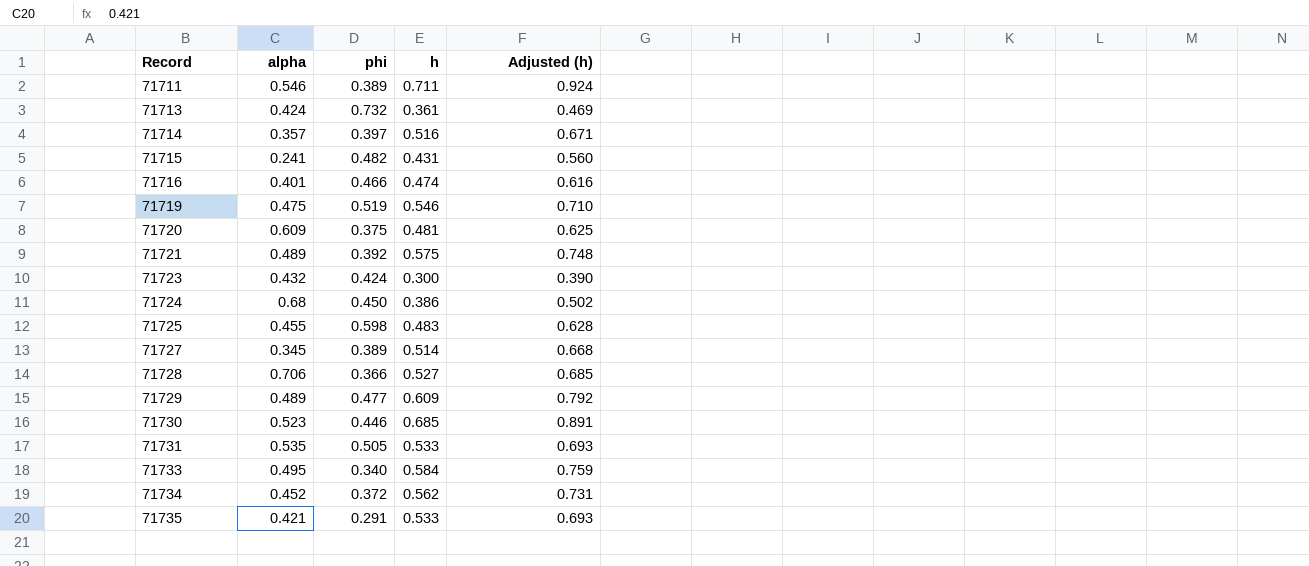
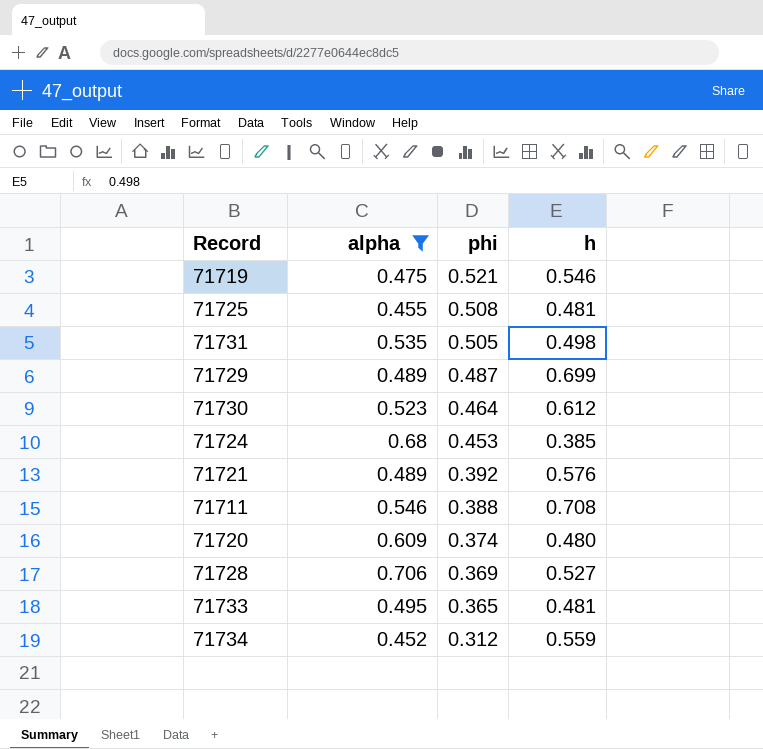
filter: none -> alpha >= 0.452
row order: Record ascending -> phi descending
column Adjusted (h) | formula: [h] * 1.3 -> none
71719 | phi: 0.519 -> 0.521
71725 | phi: 0.598 -> 0.508
71725 | h: 0.483 -> 0.481
71731 | h: 0.533 -> 0.498
71729 | phi: 0.477 -> 0.487
71729 | h: 0.609 -> 0.699
71730 | phi: 0.446 -> 0.464
71730 | h: 0.685 -> 0.612
71724 | phi: 0.450 -> 0.453
71724 | h: 0.386 -> 0.385
71721 | h: 0.575 -> 0.576
71711 | phi: 0.389 -> 0.388
71711 | h: 0.711 -> 0.708
71720 | phi: 0.375 -> 0.374
71720 | h: 0.481 -> 0.480
71728 | phi: 0.366 -> 0.369
71733 | phi: 0.340 -> 0.365
71733 | h: 0.584 -> 0.481
71734 | phi: 0.372 -> 0.312
71734 | h: 0.562 -> 0.559

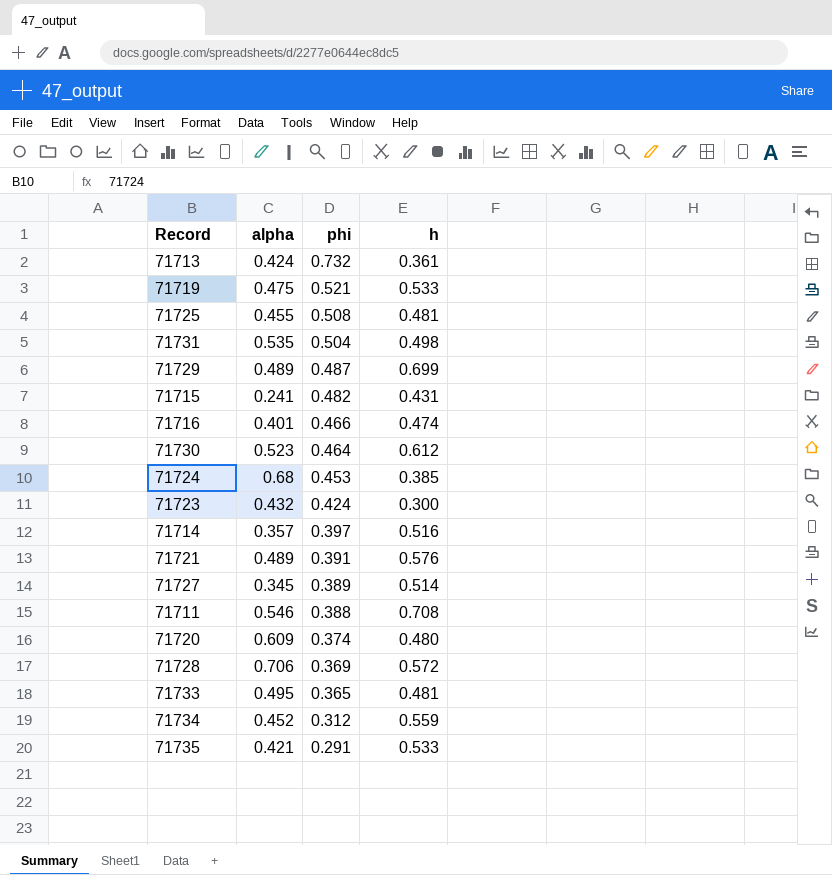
filter: alpha >= 0.452 -> none
71719 | h: 0.546 -> 0.533
71731 | phi: 0.505 -> 0.504
71721 | phi: 0.392 -> 0.391
71728 | h: 0.527 -> 0.572

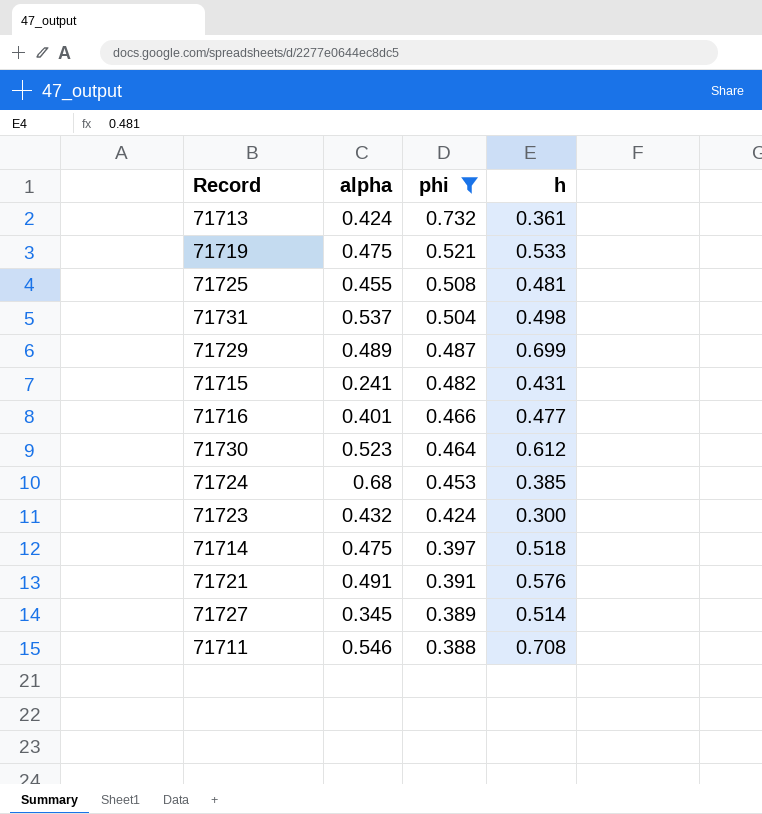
filter: none -> phi >= 0.388
71731 | alpha: 0.535 -> 0.537
71716 | h: 0.474 -> 0.477
71714 | alpha: 0.357 -> 0.475
71714 | h: 0.516 -> 0.518
71721 | alpha: 0.489 -> 0.491

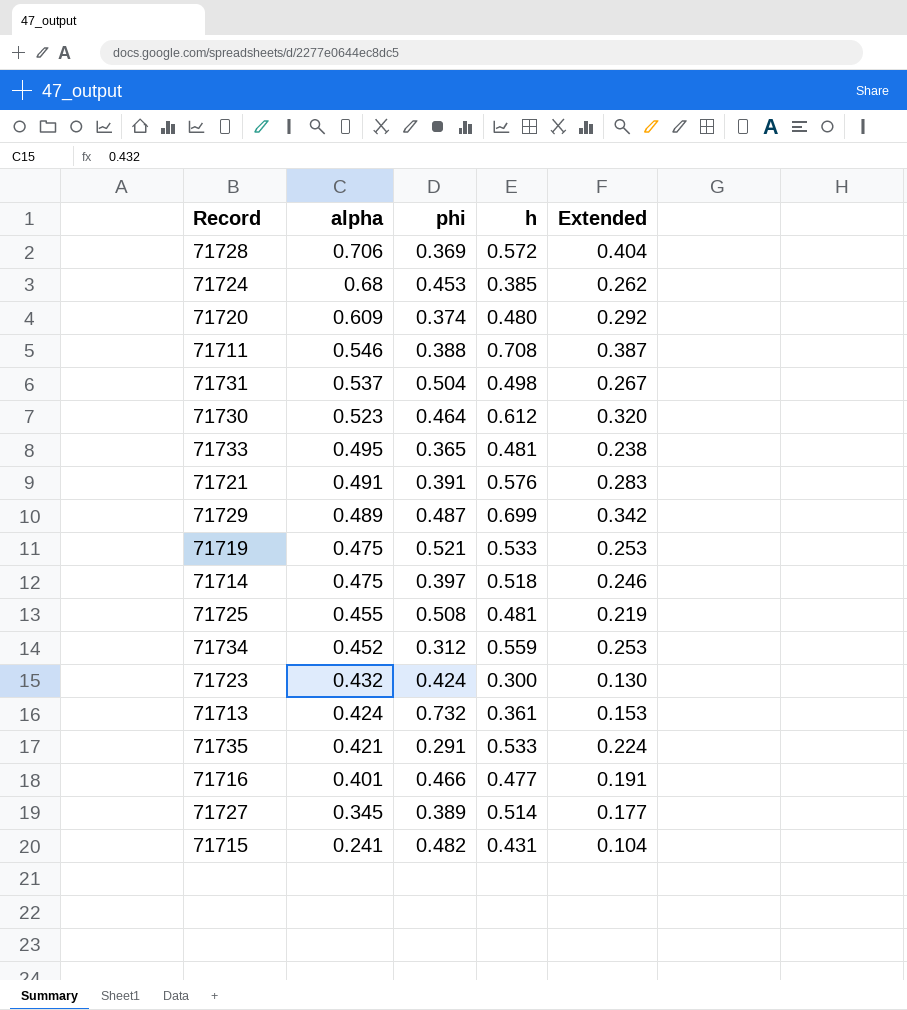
filter: phi >= 0.388 -> none
row order: phi descending -> alpha descending
column Extended | formula: none -> [alpha] * [h]

